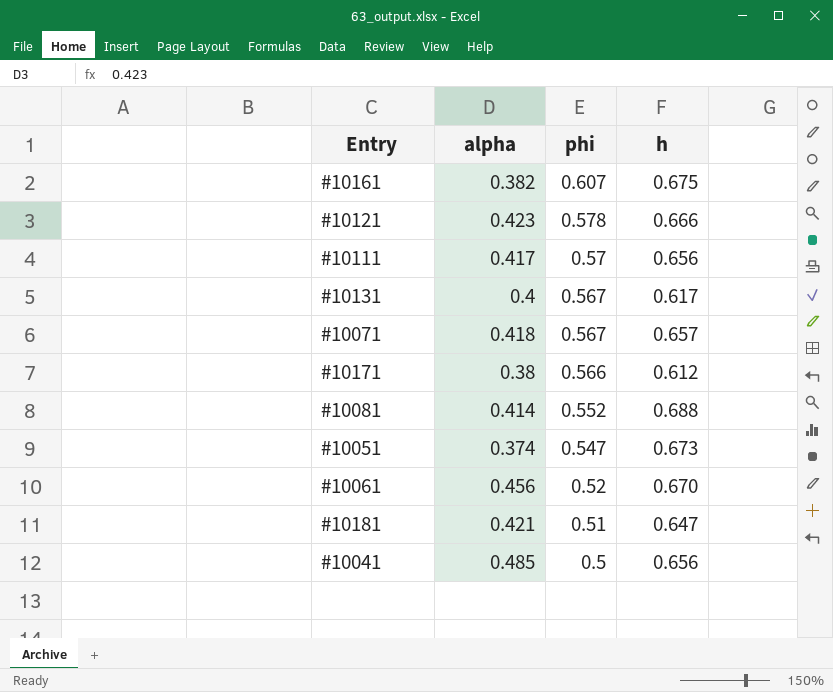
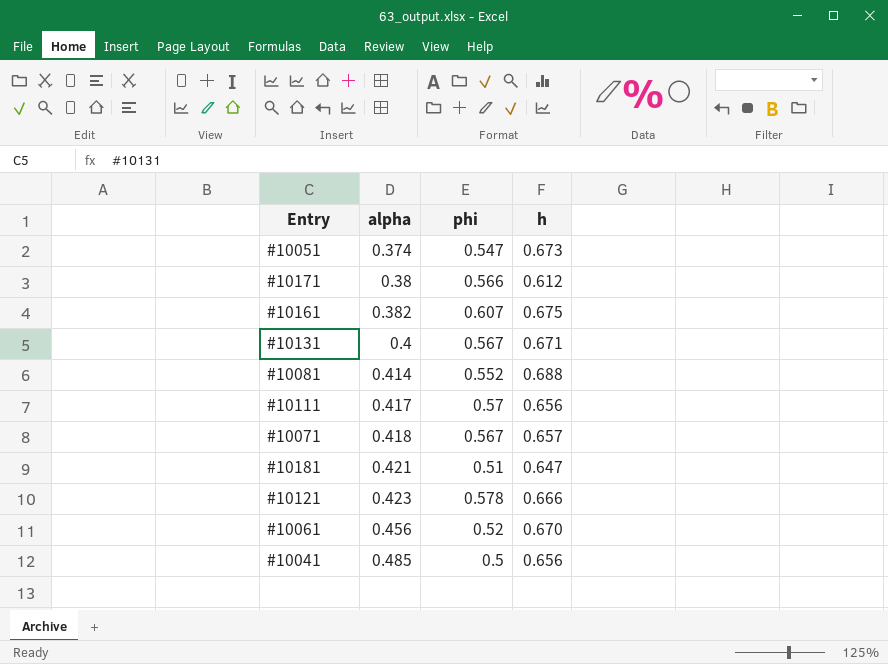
row order: phi descending -> alpha ascending
#10131 | h: 0.617 -> 0.671

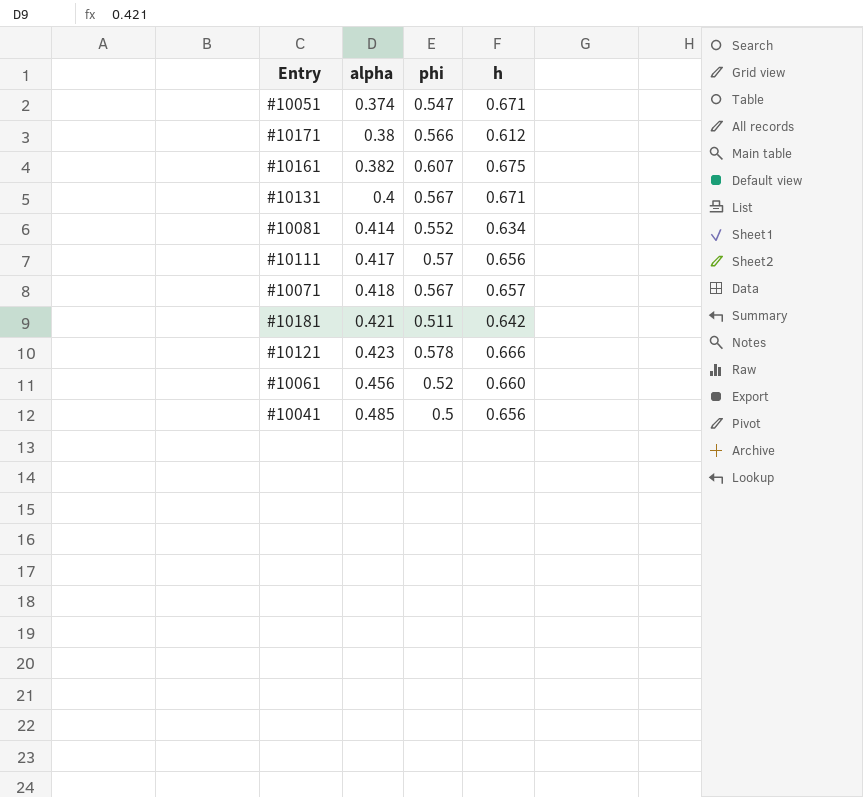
#10051 | h: 0.673 -> 0.671
#10081 | h: 0.688 -> 0.634
#10181 | phi: 0.51 -> 0.511
#10181 | h: 0.647 -> 0.642
#10061 | h: 0.670 -> 0.660

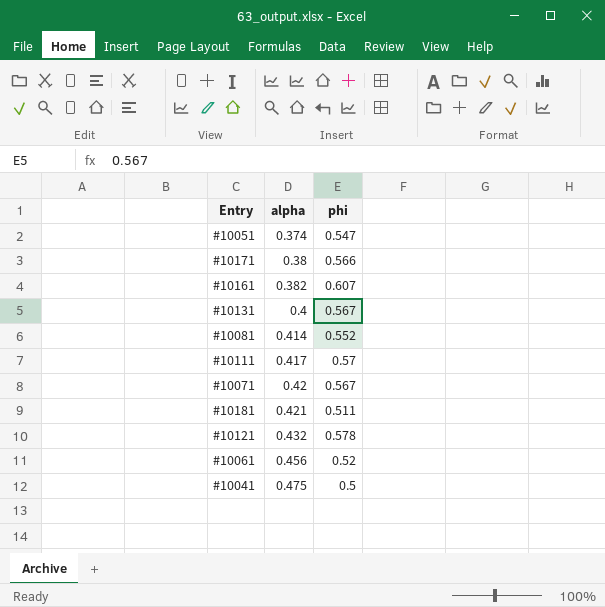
column h | position: 4 -> none
#10071 | alpha: 0.418 -> 0.42
#10121 | alpha: 0.423 -> 0.432
#10041 | alpha: 0.485 -> 0.475

